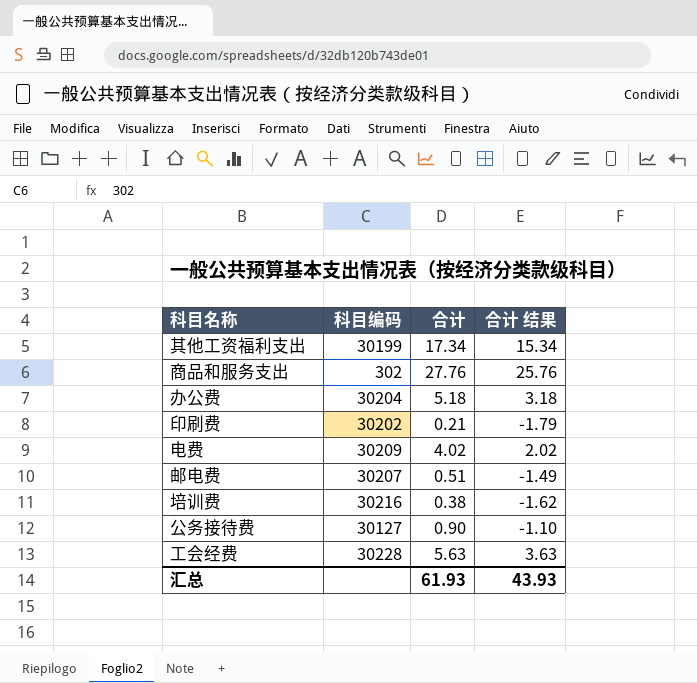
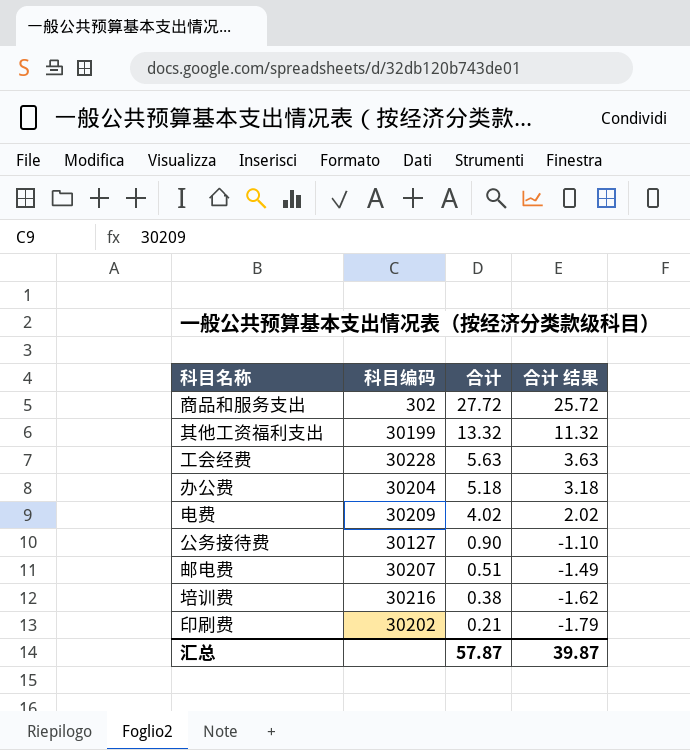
row order: none -> 合计 descending
商品和服务支出 | 合计: 27.76 -> 27.72
商品和服务支出 | 合计 结果: 25.76 -> 25.72
其他工资福利支出 | 合计: 17.34 -> 13.32
其他工资福利支出 | 合计 结果: 15.34 -> 11.32
汇总 | 合计: 61.93 -> 57.87
汇总 | 合计 结果: 43.93 -> 39.87

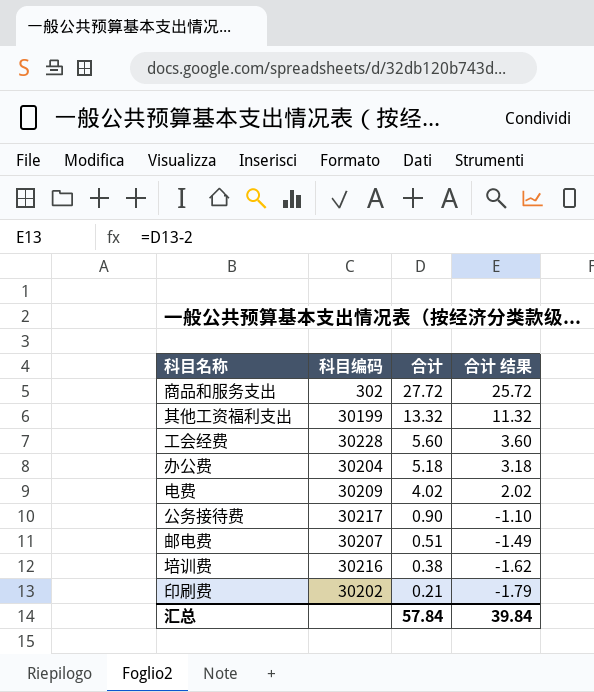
工会经费 | 合计: 5.63 -> 5.60
工会经费 | 合计 结果: 3.63 -> 3.60
公务接待费 | 科目编码: 30127 -> 30217
汇总 | 合计: 57.87 -> 57.84
汇总 | 合计 结果: 39.87 -> 39.84

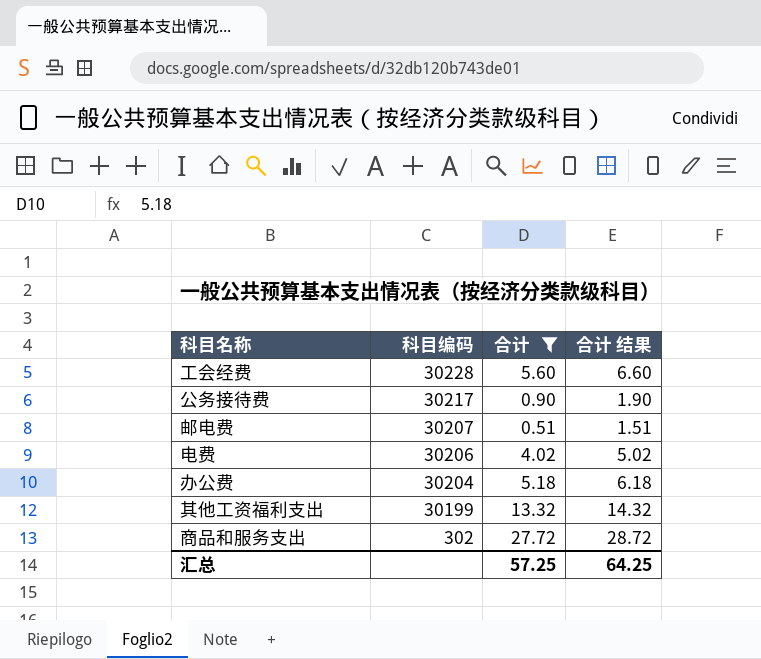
filter: none -> 合计 >= 0.51
row order: 合计 descending -> 科目编码 descending
column 合计 结果 | formula: [合计] - 2 -> [合计] + 1
电费 | 科目编码: 30209 -> 30206
汇总 | 合计: 57.84 -> 57.25
汇总 | 合计 结果: 39.84 -> 64.25

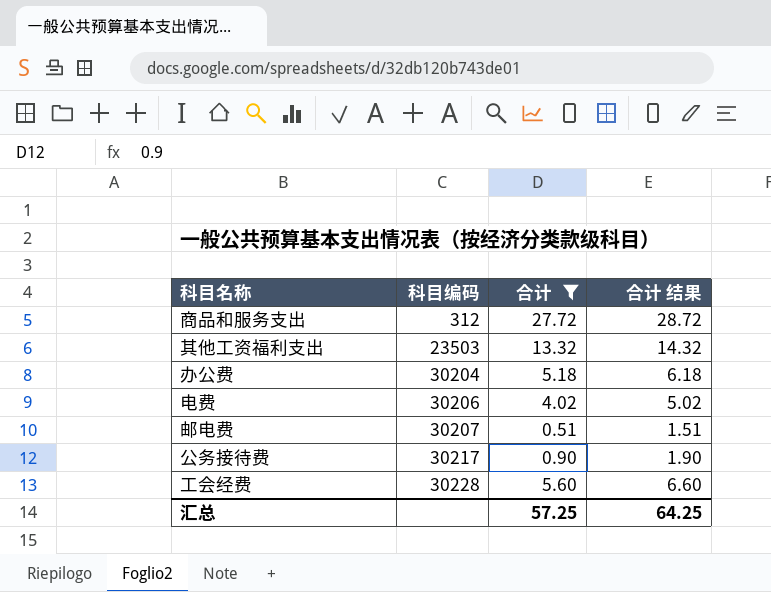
row order: 科目编码 descending -> 科目编码 ascending
商品和服务支出 | 科目编码: 302 -> 312
其他工资福利支出 | 科目编码: 30199 -> 23503

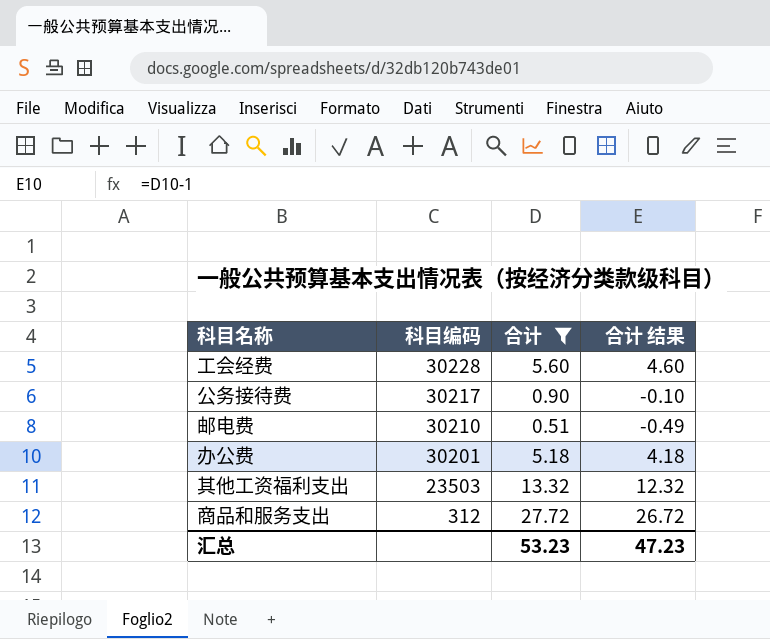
row order: 科目编码 ascending -> 科目编码 descending
column 合计 结果 | formula: [合计] + 1 -> [合计] - 1
row 电费: 30206 | 4.02 | 5.02 -> none
邮电费 | 科目编码: 30207 -> 30210
办公费 | 科目编码: 30204 -> 30201
汇总 | 合计: 57.25 -> 53.23
汇总 | 合计 结果: 64.25 -> 47.23

